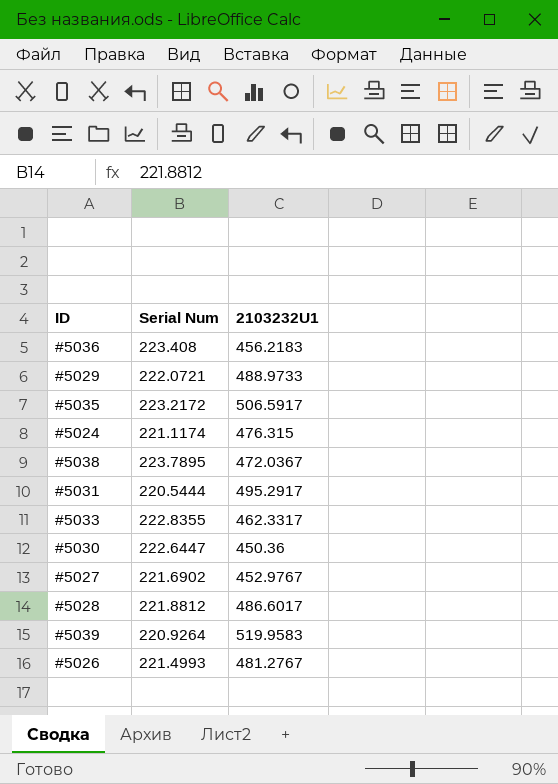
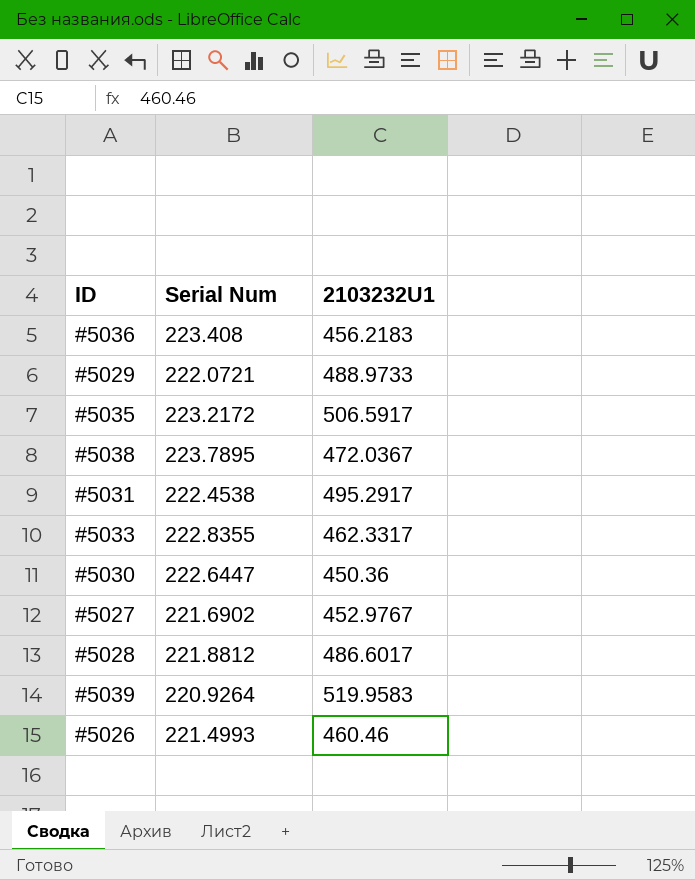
row #5024: 221.1174 | 476.315 -> none
#5031 | Serial Num: 220.5444 -> 222.4538
#5026 | 2103232U1: 481.2767 -> 460.46

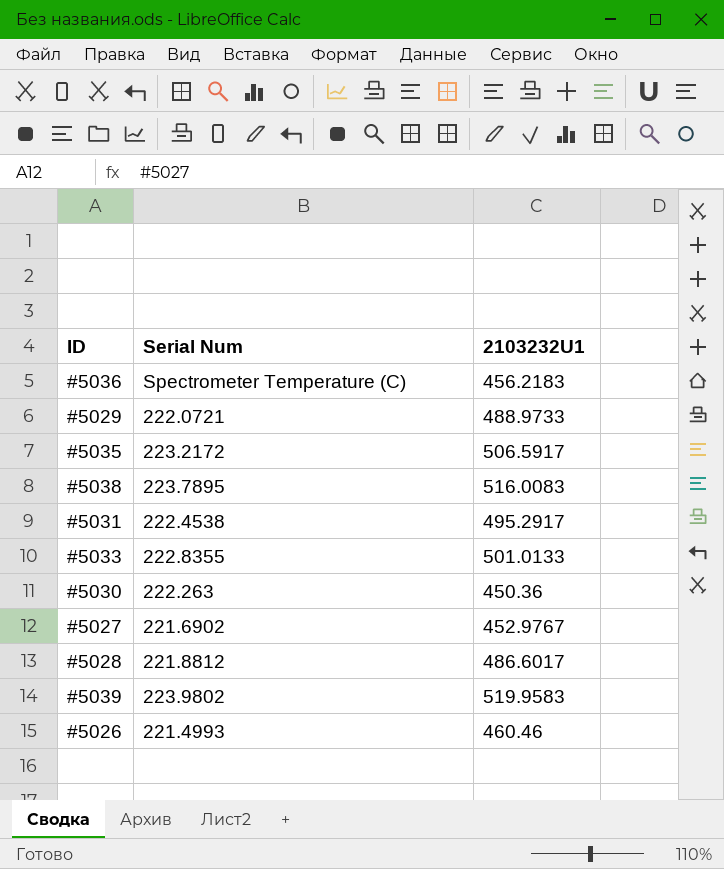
#5036 | Serial Num: 223.408 -> Spectrometer Temperature (C)
#5038 | 2103232U1: 472.0367 -> 516.0083
#5033 | 2103232U1: 462.3317 -> 501.0133
#5030 | Serial Num: 222.6447 -> 222.263
#5039 | Serial Num: 220.9264 -> 223.9802

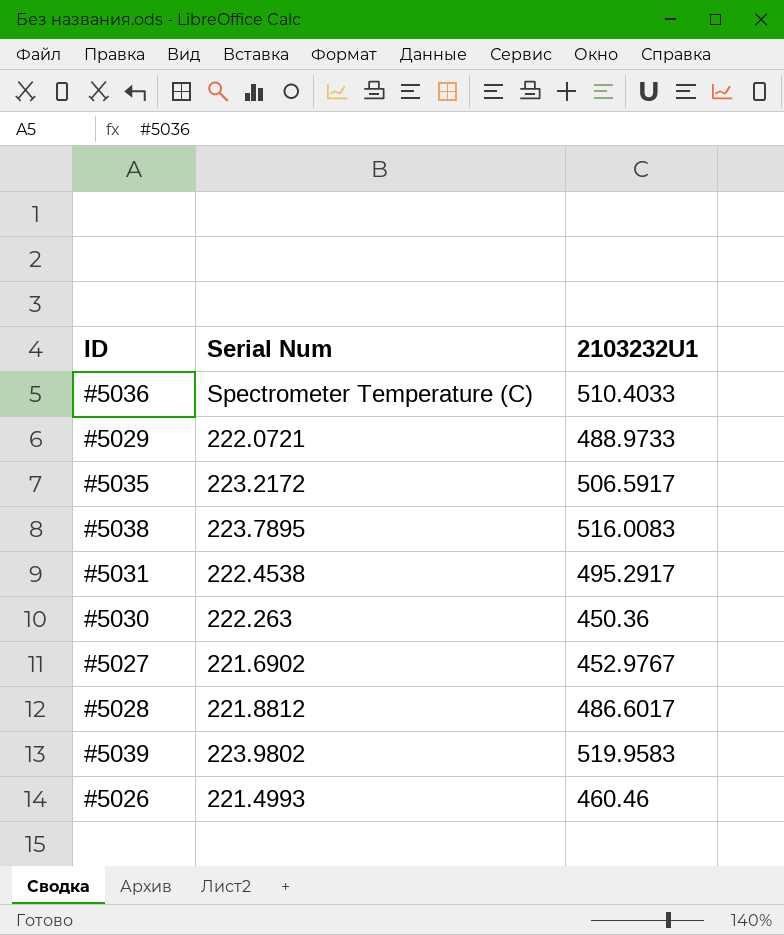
row #5033: 222.8355 | 501.0133 -> none
#5036 | 2103232U1: 456.2183 -> 510.4033

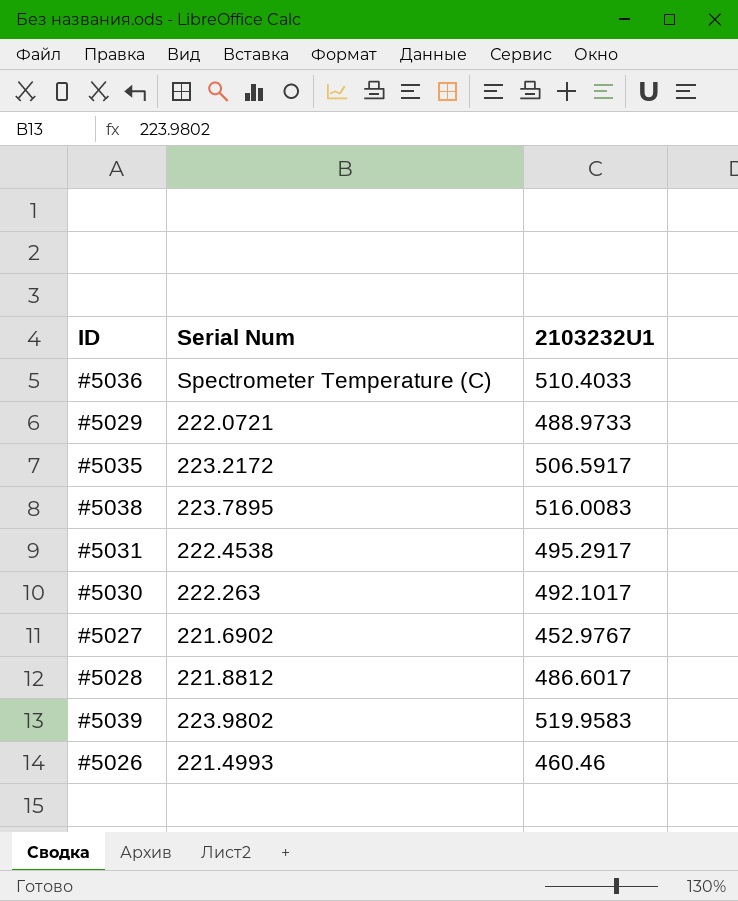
#5030 | 2103232U1: 450.36 -> 492.1017

